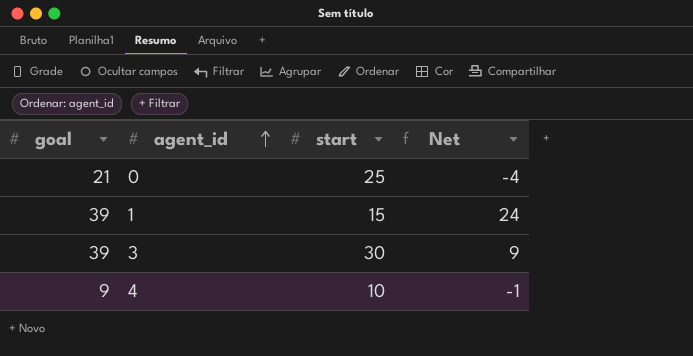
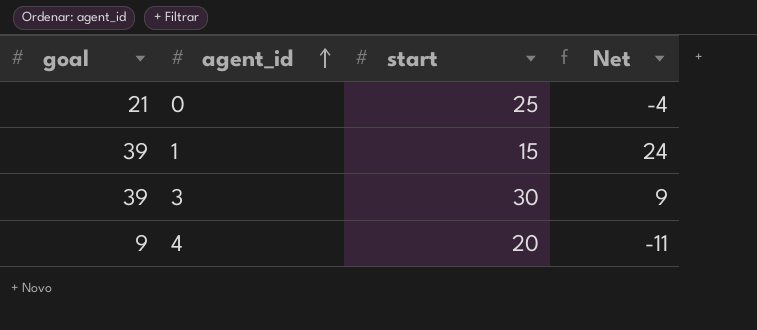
4 | start: 10 -> 20
4 | Net: -1 -> -11

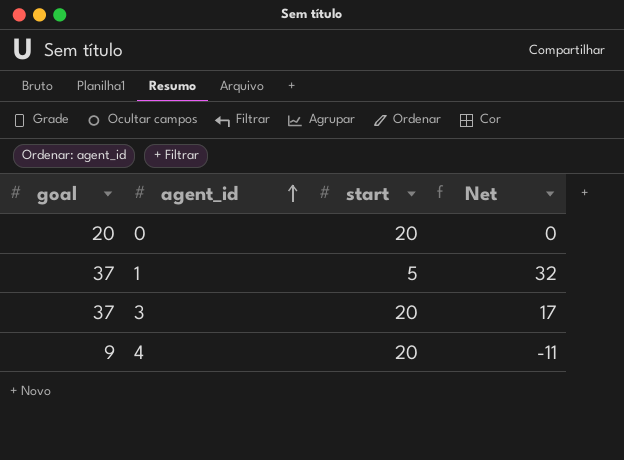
0 | goal: 21 -> 20
0 | start: 25 -> 20
0 | Net: -4 -> 0
1 | goal: 39 -> 37
1 | start: 15 -> 5
1 | Net: 24 -> 32
3 | goal: 39 -> 37
3 | start: 30 -> 20
3 | Net: 9 -> 17

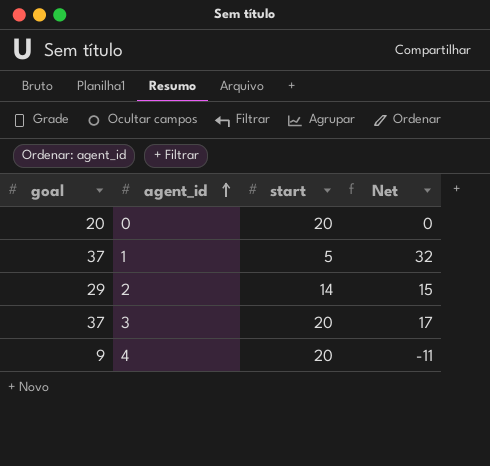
row 2: none -> 29 | 14 | 15

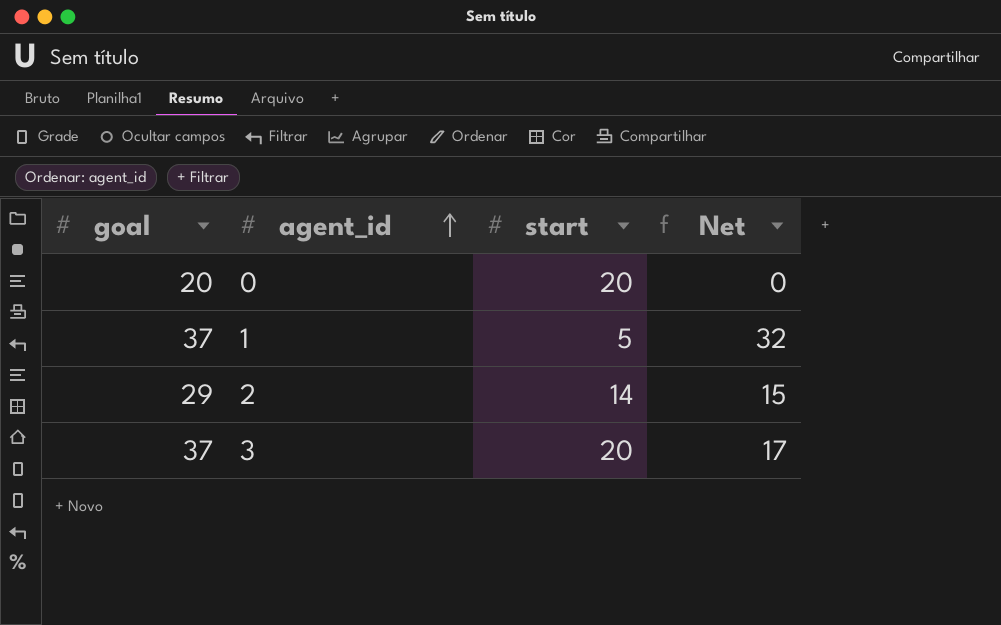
row 4: 9 | 20 | -11 -> none

